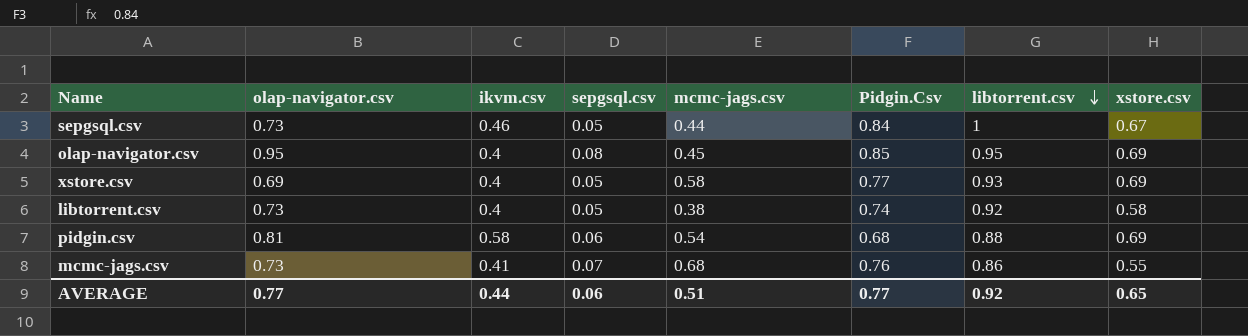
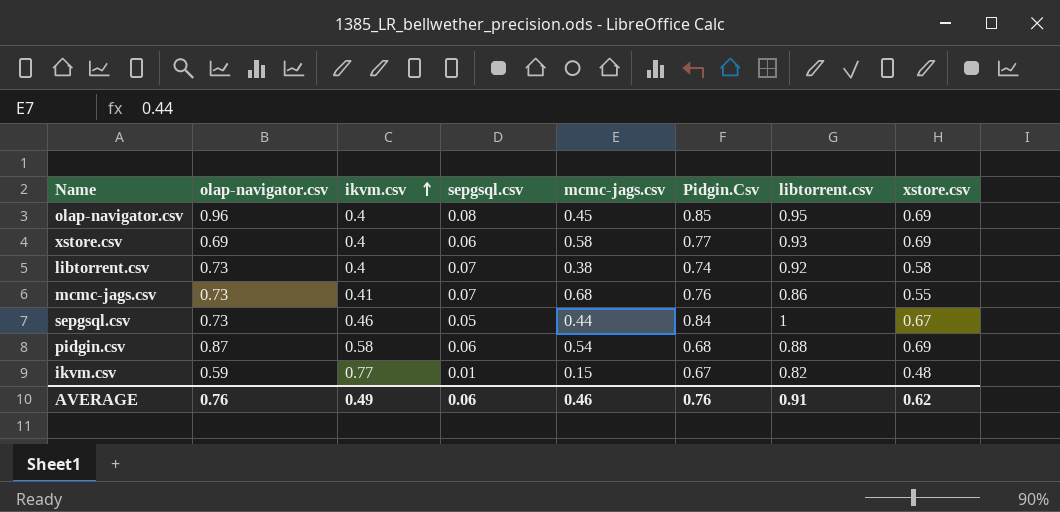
row order: libtorrent.csv descending -> ikvm.csv ascending
olap-navigator.csv | olap-navigator.csv: 0.95 -> 0.96
xstore.csv | sepgsql.csv: 0.05 -> 0.06
libtorrent.csv | sepgsql.csv: 0.05 -> 0.07
pidgin.csv | olap-navigator.csv: 0.81 -> 0.87
row ikvm.csv: none -> 0.59 | 0.77 | 0.01 | 0.15 | 0.67 | 0.82 | 0.48
AVERAGE | olap-navigator.csv: 0.77 -> 0.76
AVERAGE | ikvm.csv: 0.44 -> 0.49
AVERAGE | mcmc-jags.csv: 0.51 -> 0.46
AVERAGE | Pidgin.Csv: 0.77 -> 0.76
AVERAGE | libtorrent.csv: 0.92 -> 0.91
AVERAGE | xstore.csv: 0.65 -> 0.62

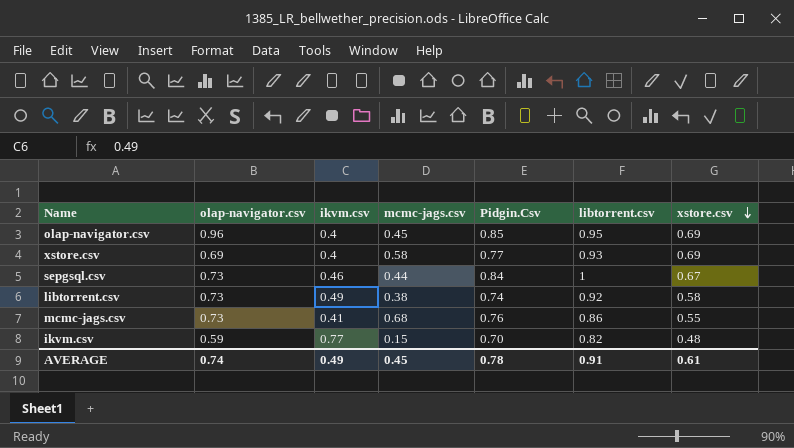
row order: ikvm.csv ascending -> xstore.csv descending
column sepgsql.csv | position: 4 -> none
row pidgin.csv: 0.87 | 0.58 | 0.06 | 0.54 | 0.68 | 0.88 | 0.69 -> none
libtorrent.csv | ikvm.csv: 0.4 -> 0.49
ikvm.csv | Pidgin.Csv: 0.67 -> 0.70
AVERAGE | olap-navigator.csv: 0.76 -> 0.74
AVERAGE | mcmc-jags.csv: 0.46 -> 0.45
AVERAGE | Pidgin.Csv: 0.76 -> 0.78
AVERAGE | xstore.csv: 0.62 -> 0.61

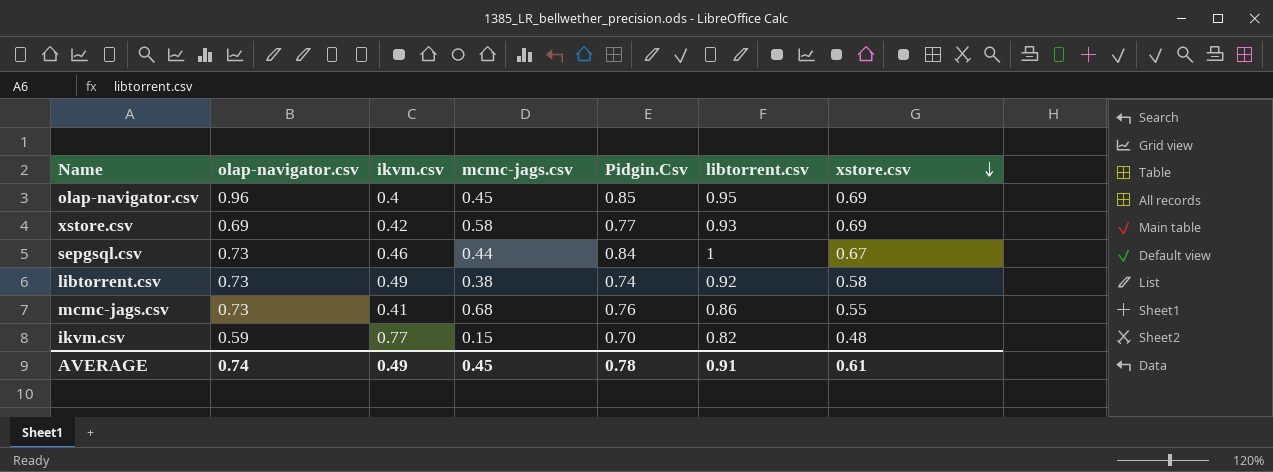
xstore.csv | ikvm.csv: 0.4 -> 0.42

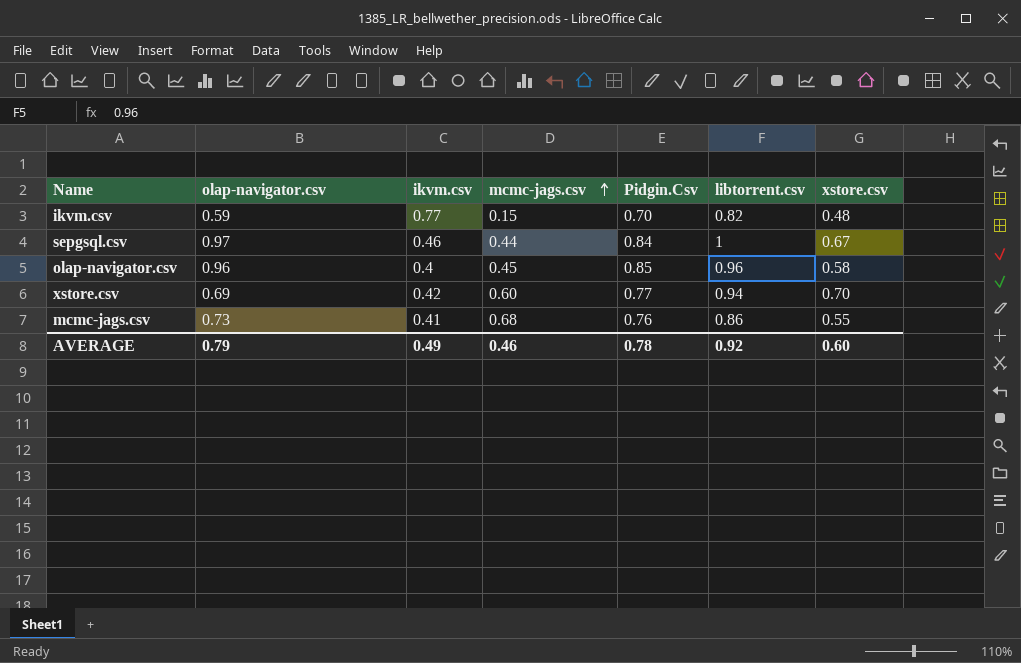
row order: xstore.csv descending -> mcmc-jags.csv ascending
row libtorrent.csv: 0.73 | 0.49 | 0.38 | 0.74 | 0.92 | 0.58 -> none
sepgsql.csv | olap-navigator.csv: 0.73 -> 0.97
olap-navigator.csv | libtorrent.csv: 0.95 -> 0.96
olap-navigator.csv | xstore.csv: 0.69 -> 0.58
xstore.csv | mcmc-jags.csv: 0.58 -> 0.60
xstore.csv | libtorrent.csv: 0.93 -> 0.94
xstore.csv | xstore.csv: 0.69 -> 0.70
AVERAGE | olap-navigator.csv: 0.74 -> 0.79
AVERAGE | mcmc-jags.csv: 0.45 -> 0.46
AVERAGE | libtorrent.csv: 0.91 -> 0.92
AVERAGE | xstore.csv: 0.61 -> 0.60

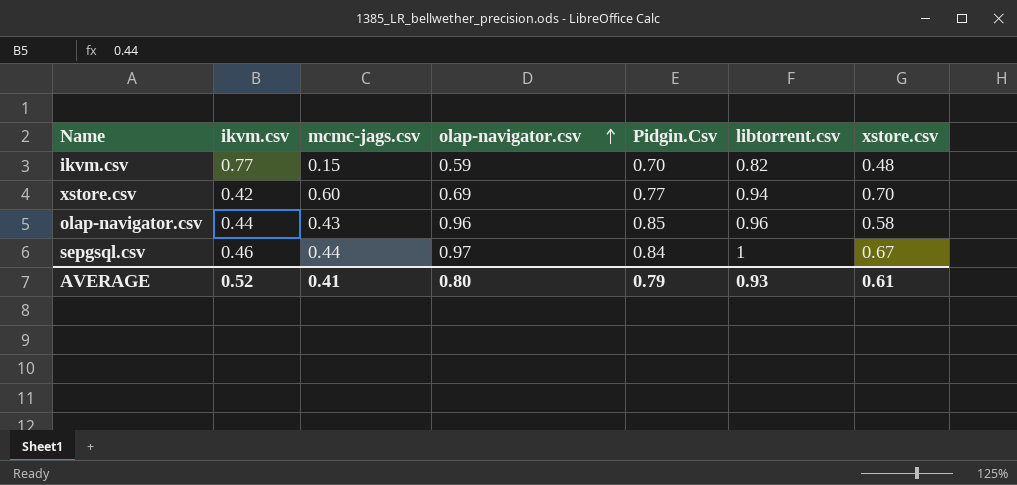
row order: mcmc-jags.csv ascending -> olap-navigator.csv ascending
column olap-navigator.csv | position: 2 -> 4
row mcmc-jags.csv: 0.73 | 0.41 | 0.68 | 0.76 | 0.86 | 0.55 -> none
olap-navigator.csv | ikvm.csv: 0.4 -> 0.44
olap-navigator.csv | mcmc-jags.csv: 0.45 -> 0.43
AVERAGE | ikvm.csv: 0.49 -> 0.52
AVERAGE | mcmc-jags.csv: 0.46 -> 0.41
AVERAGE | olap-navigator.csv: 0.79 -> 0.80
AVERAGE | Pidgin.Csv: 0.78 -> 0.79
AVERAGE | libtorrent.csv: 0.92 -> 0.93
AVERAGE | xstore.csv: 0.60 -> 0.61

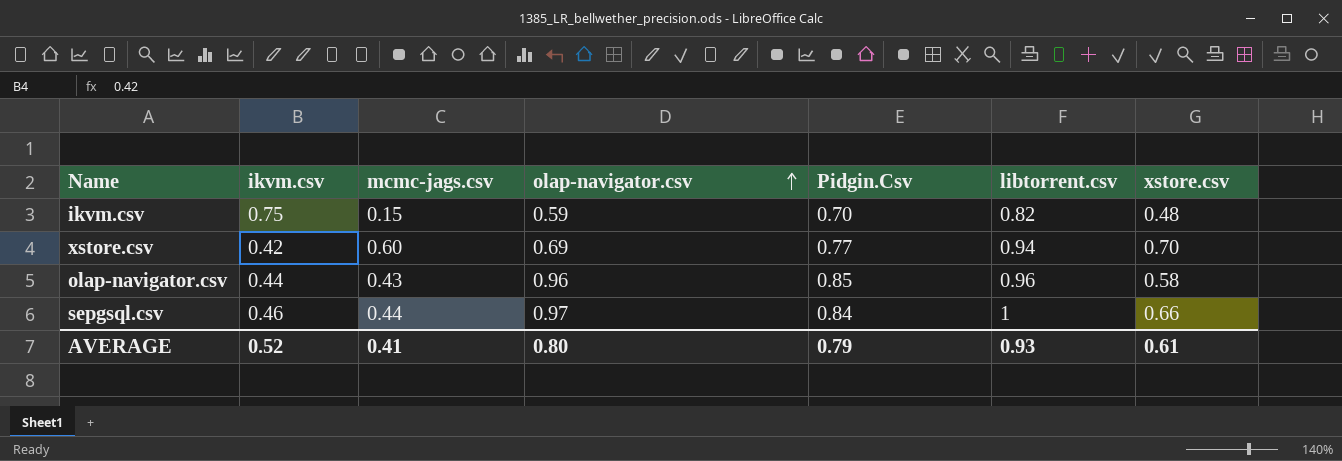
ikvm.csv | ikvm.csv: 0.77 -> 0.75
sepgsql.csv | xstore.csv: 0.67 -> 0.66

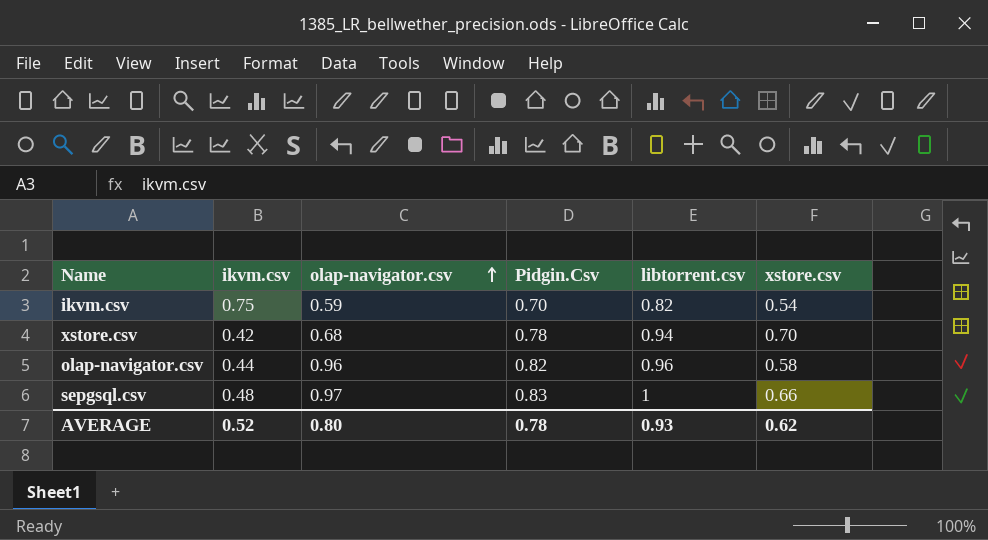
column mcmc-jags.csv | position: 3 -> none
ikvm.csv | xstore.csv: 0.48 -> 0.54
xstore.csv | olap-navigator.csv: 0.69 -> 0.68
xstore.csv | Pidgin.Csv: 0.77 -> 0.78
olap-navigator.csv | Pidgin.Csv: 0.85 -> 0.82
sepgsql.csv | ikvm.csv: 0.46 -> 0.48
sepgsql.csv | Pidgin.Csv: 0.84 -> 0.83
AVERAGE | Pidgin.Csv: 0.79 -> 0.78
AVERAGE | xstore.csv: 0.61 -> 0.62

